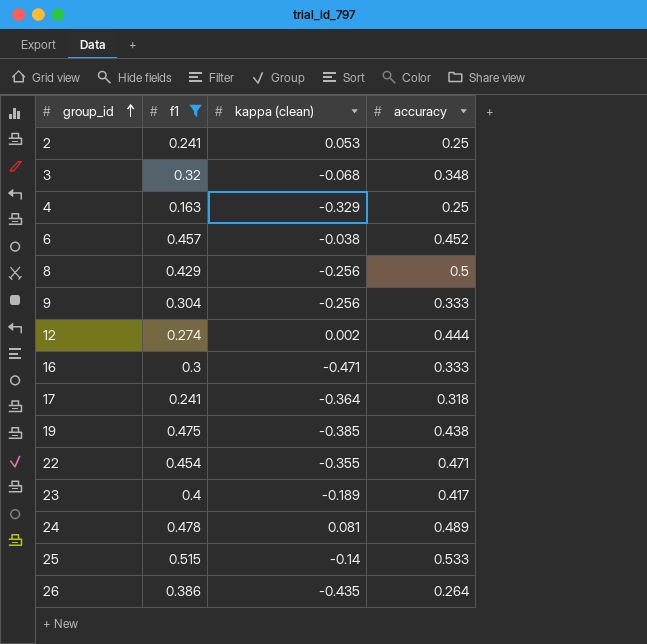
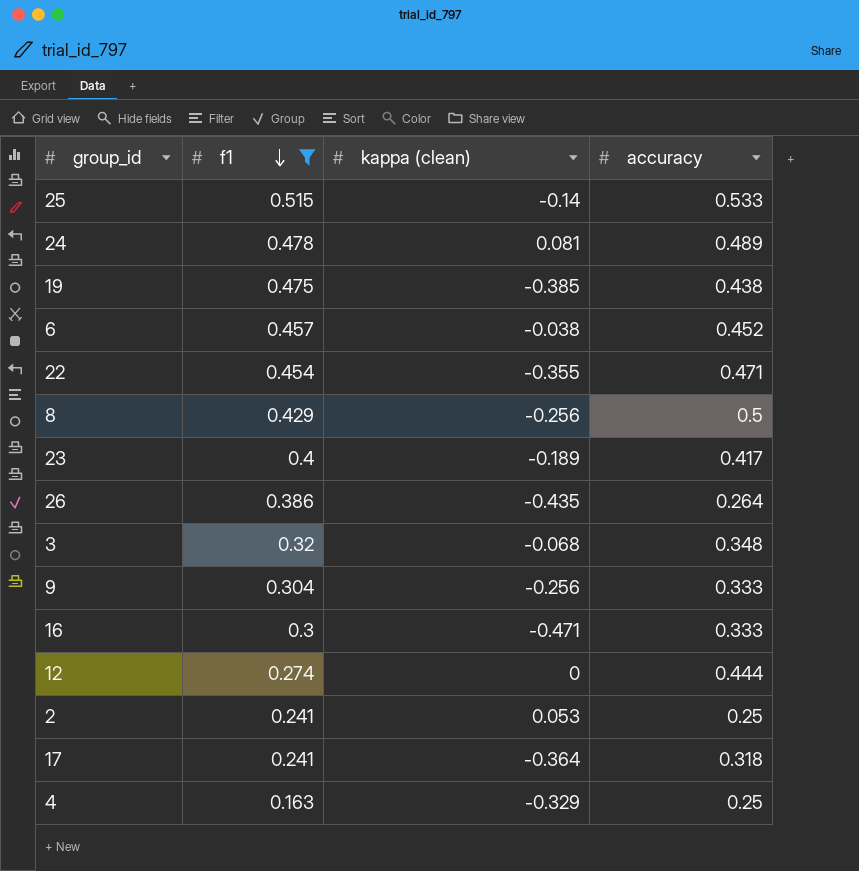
row order: group_id ascending -> f1 descending
12 | kappa (clean): 0.002 -> 0

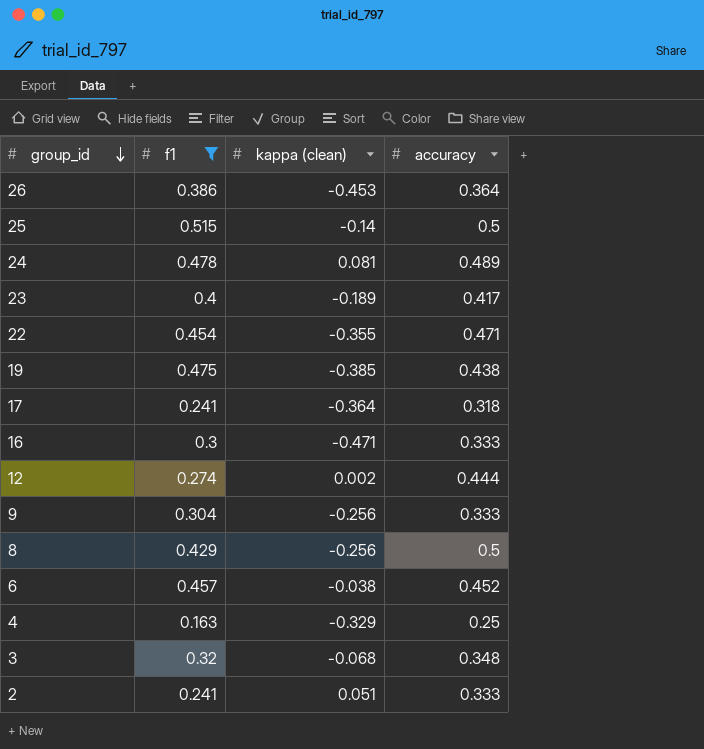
row order: f1 descending -> group_id descending
26 | kappa (clean): -0.435 -> -0.453
26 | accuracy: 0.264 -> 0.364
25 | accuracy: 0.533 -> 0.5
12 | kappa (clean): 0 -> 0.002
2 | kappa (clean): 0.053 -> 0.051
2 | accuracy: 0.25 -> 0.333

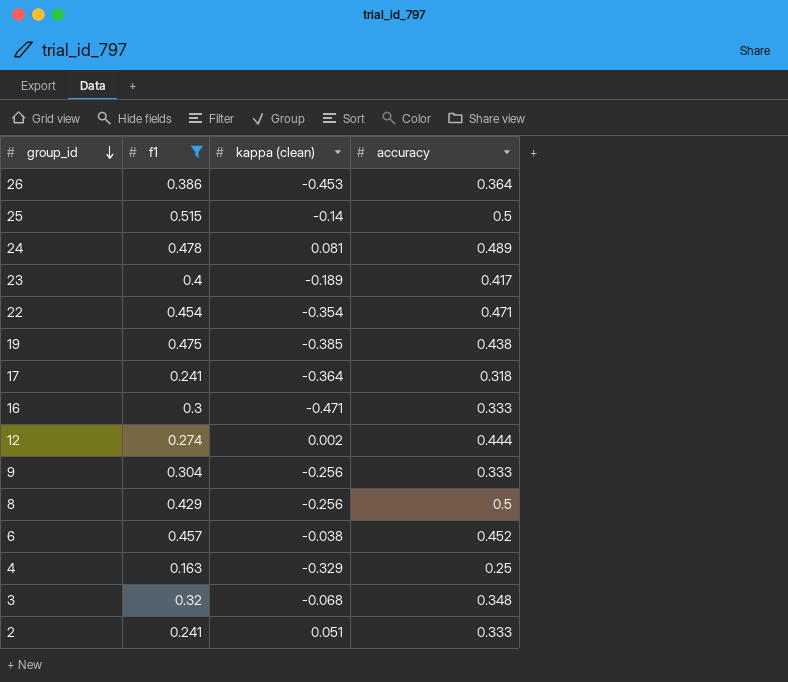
22 | kappa (clean): -0.355 -> -0.354

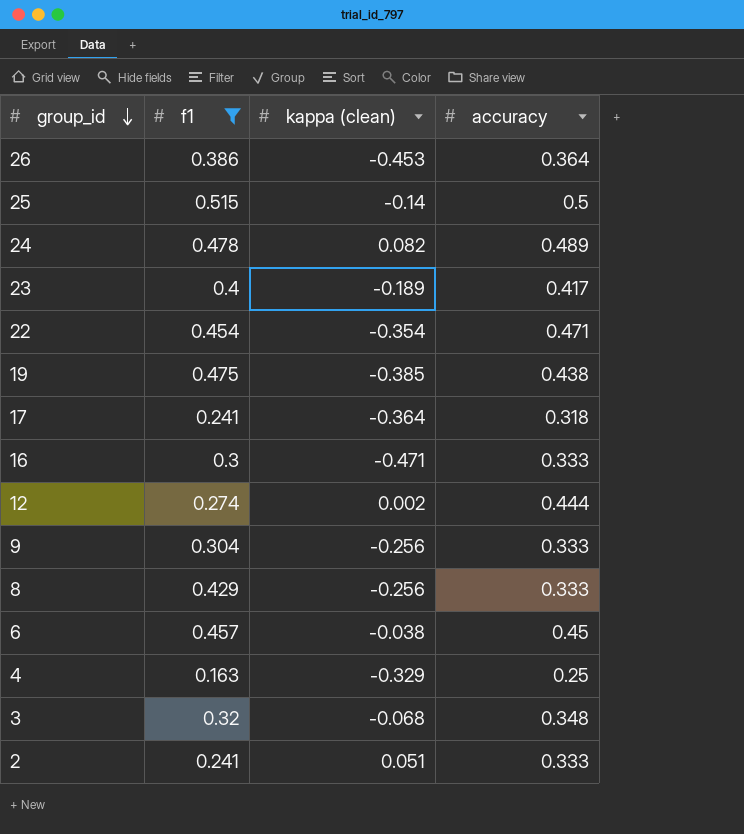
24 | kappa (clean): 0.081 -> 0.082
8 | accuracy: 0.5 -> 0.333
6 | accuracy: 0.452 -> 0.45

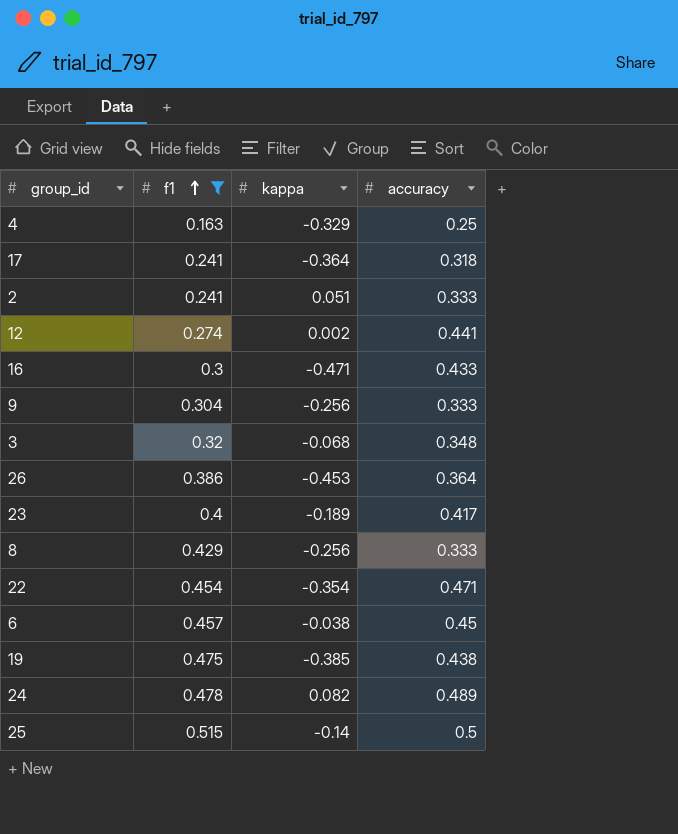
row order: group_id descending -> f1 ascending
column name: kappa (clean) -> kappa
12 | accuracy: 0.444 -> 0.441
16 | accuracy: 0.333 -> 0.433

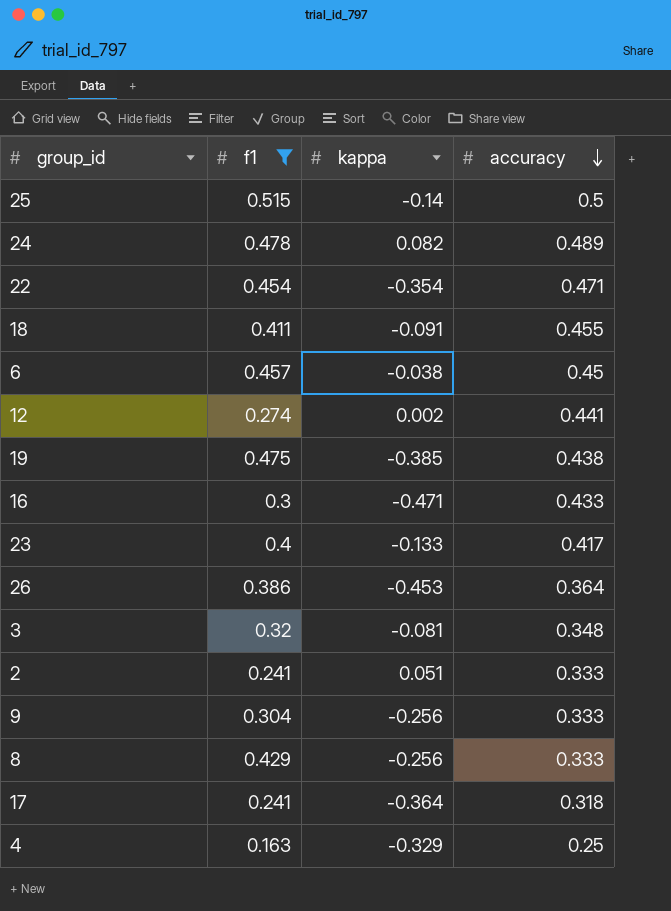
row order: f1 ascending -> accuracy descending
row 18: none -> 0.411 | -0.091 | 0.455
23 | kappa: -0.189 -> -0.133
3 | kappa: -0.068 -> -0.081

